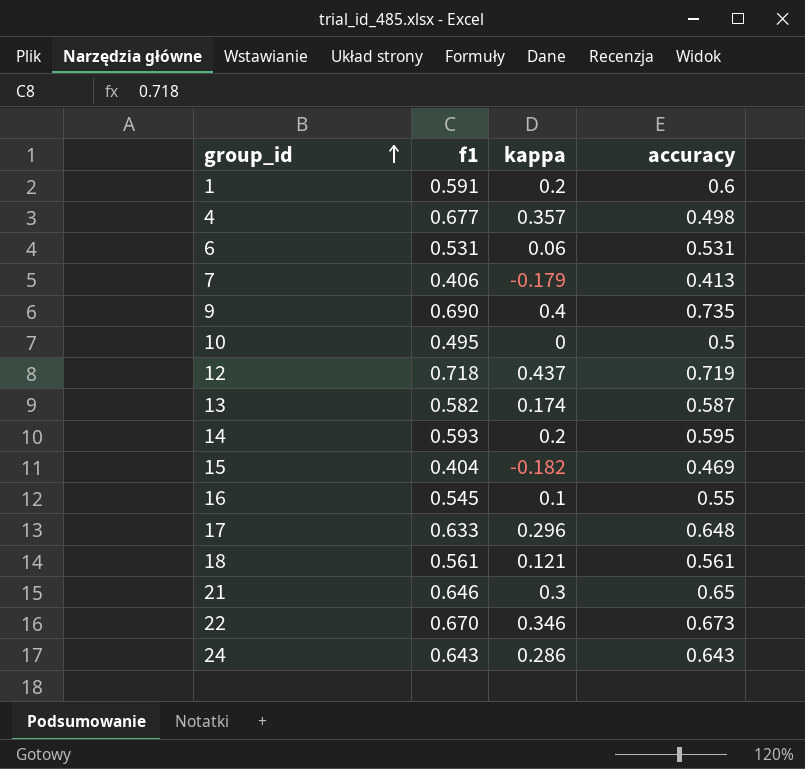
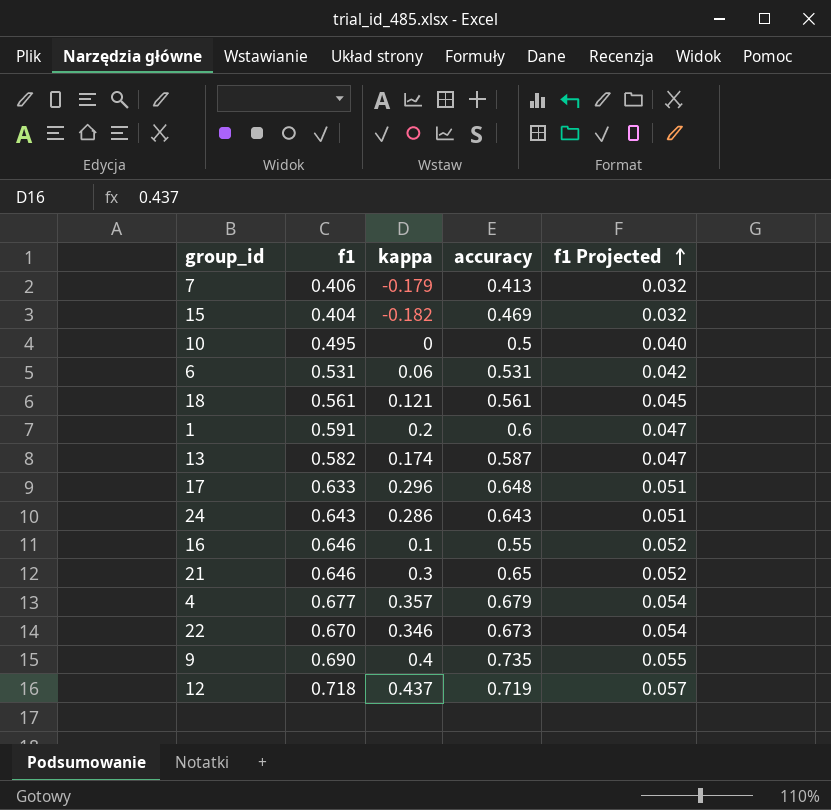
row order: group_id ascending -> f1 Projected ascending
column f1 Projected | formula: none -> [f1] * 0.08
row 14: 0.593 | 0.2 | 0.595 -> none
16 | f1: 0.545 -> 0.646
4 | accuracy: 0.498 -> 0.679

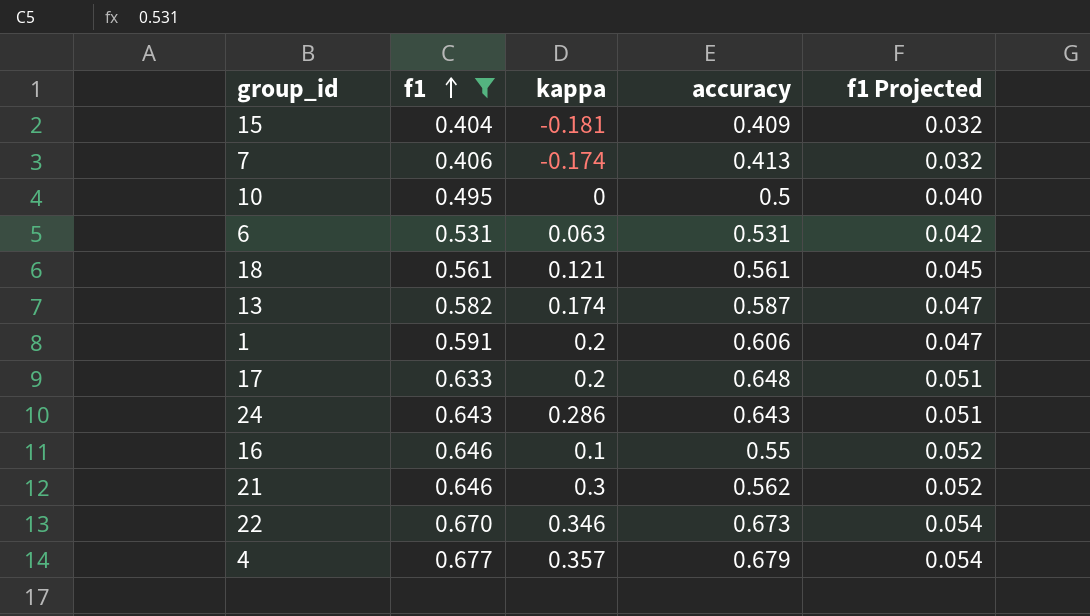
filter: none -> f1 <= 0.677
row order: f1 Projected ascending -> f1 ascending
15 | kappa: -0.182 -> -0.181
15 | accuracy: 0.469 -> 0.409
7 | kappa: -0.179 -> -0.174
6 | kappa: 0.06 -> 0.063
1 | accuracy: 0.6 -> 0.606
17 | kappa: 0.296 -> 0.2
21 | accuracy: 0.65 -> 0.562

